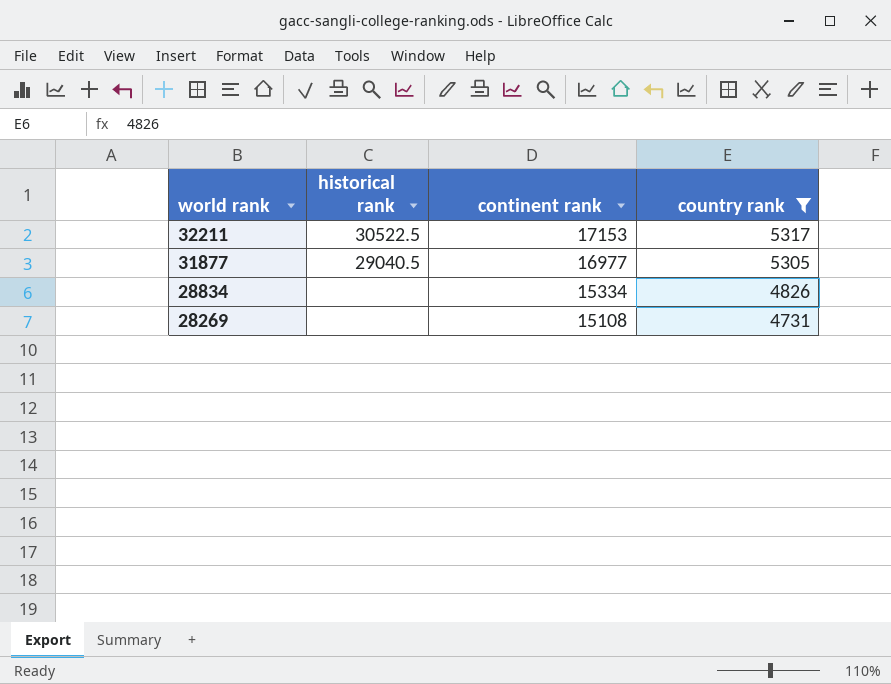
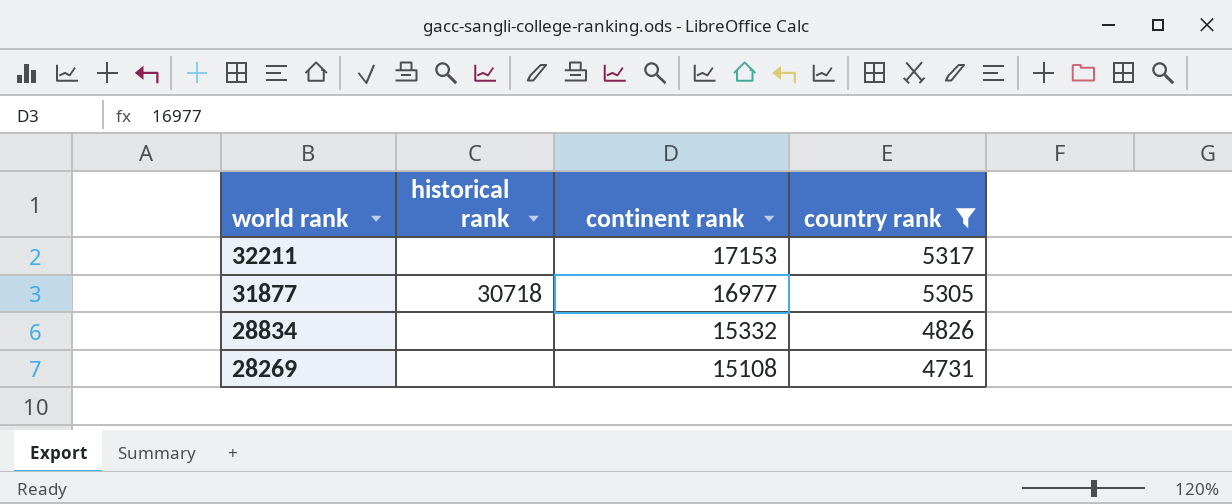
32211 | historical rank: 30522.5 -> none
31877 | historical rank: 29040.5 -> 30718
28834 | continent rank: 15334 -> 15332

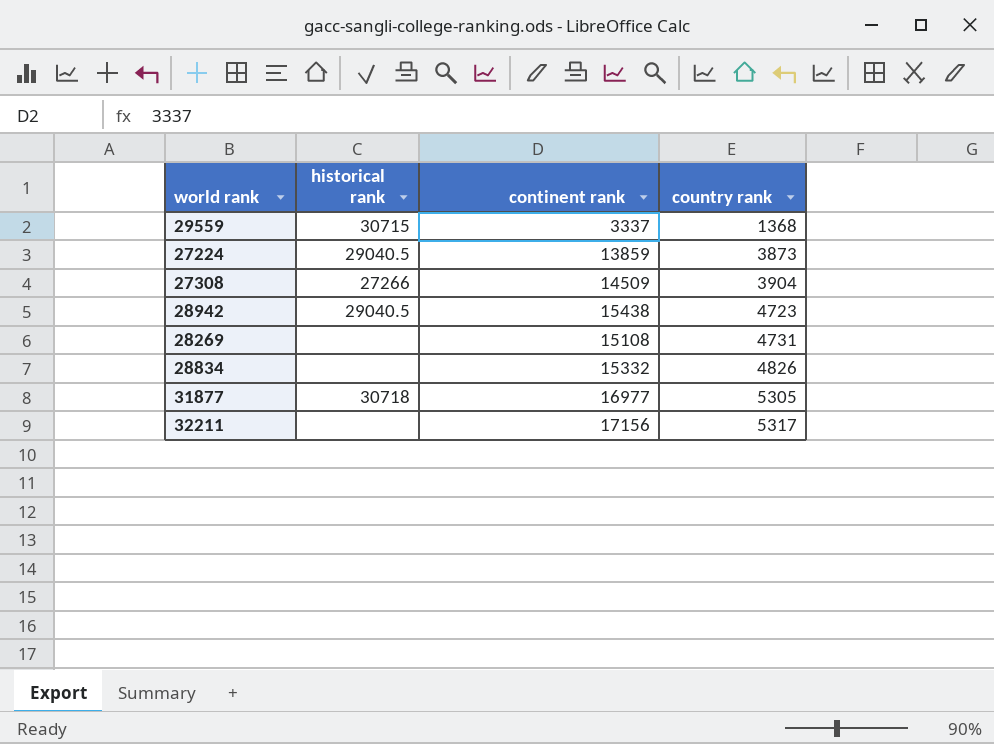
filter: country rank >= 4731 -> none
row order: world rank descending -> country rank ascending
32211 | continent rank: 17153 -> 17156

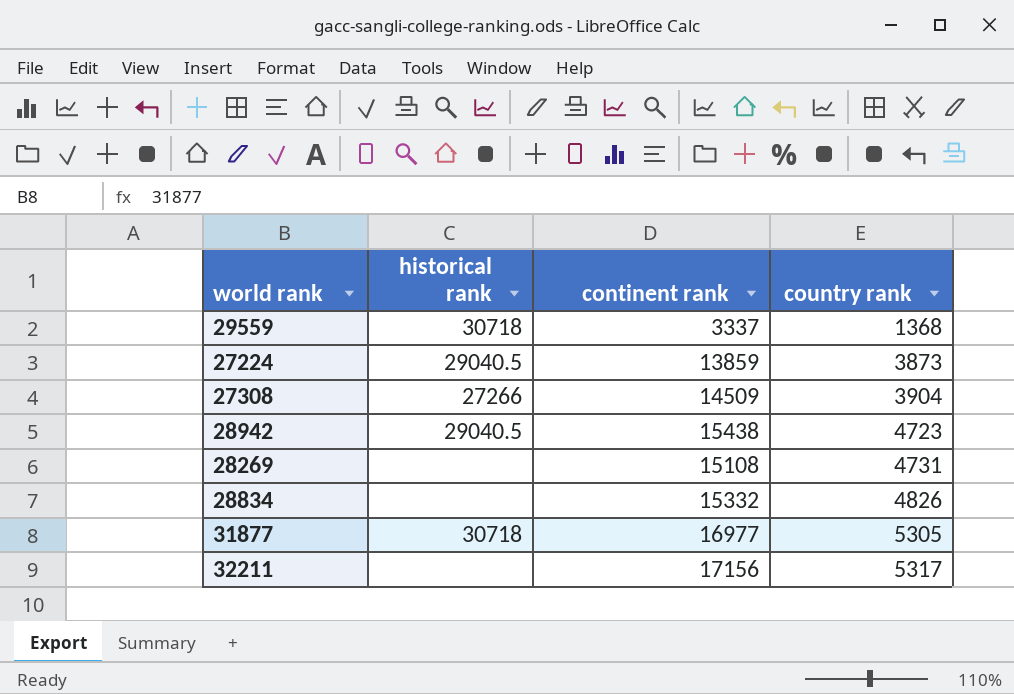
29559 | historical rank: 30715 -> 30718

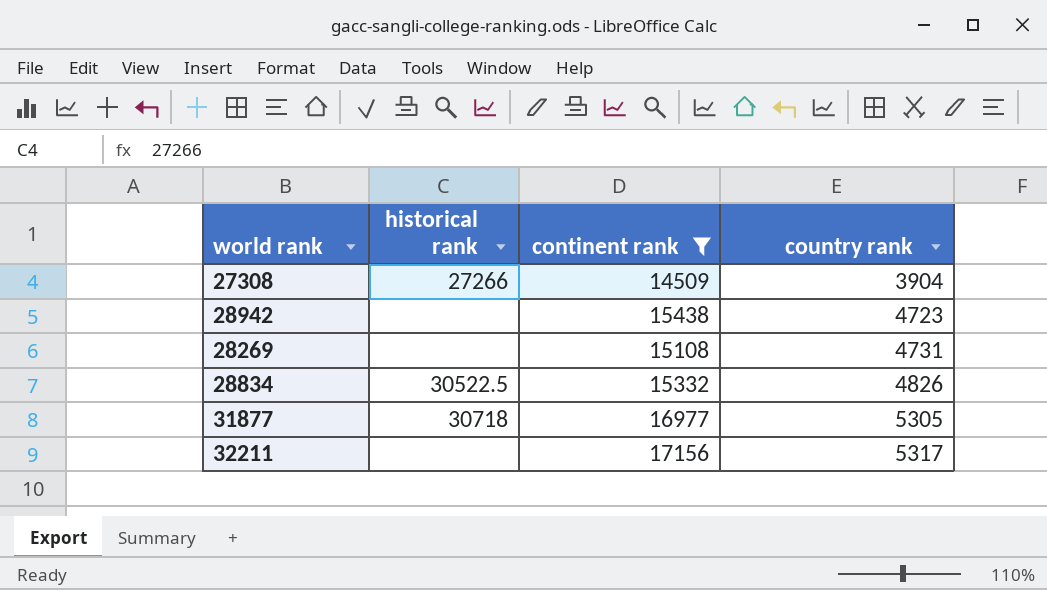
filter: none -> continent rank >= 14509
28942 | historical rank: 29040.5 -> none
28834 | historical rank: none -> 30522.5

